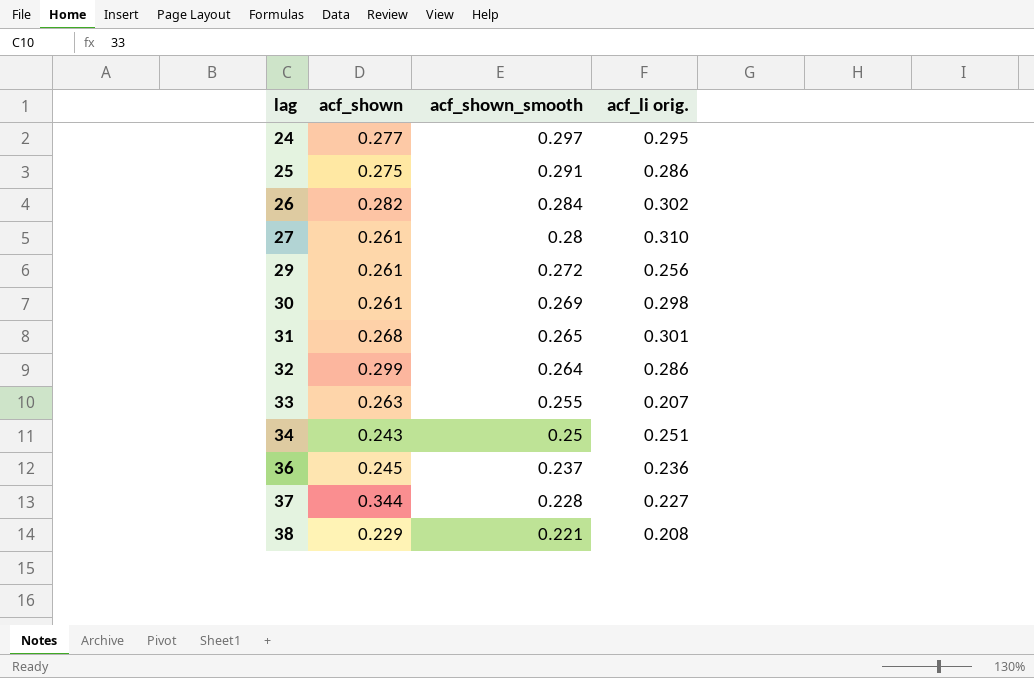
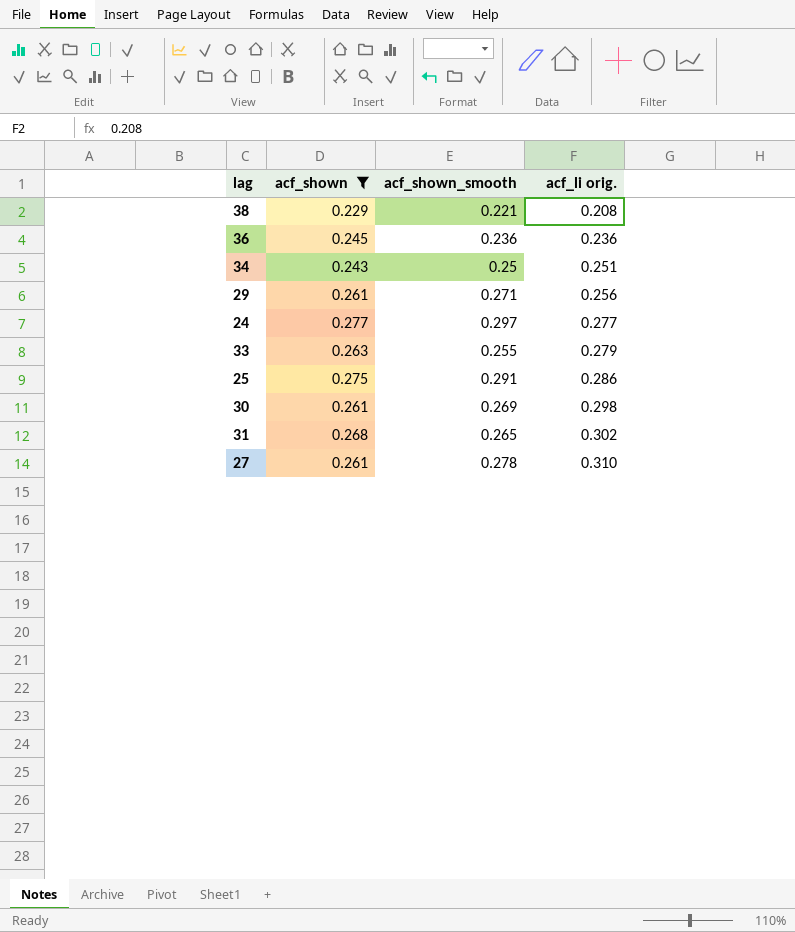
filter: none -> acf_shown <= 0.277
row order: lag ascending -> acf_li orig. ascending
36 | acf_shown_smooth: 0.237 -> 0.236
29 | acf_shown_smooth: 0.272 -> 0.271
24 | acf_li orig.: 0.295 -> 0.277
33 | acf_li orig.: 0.207 -> 0.279
31 | acf_li orig.: 0.301 -> 0.302
27 | acf_shown_smooth: 0.28 -> 0.278

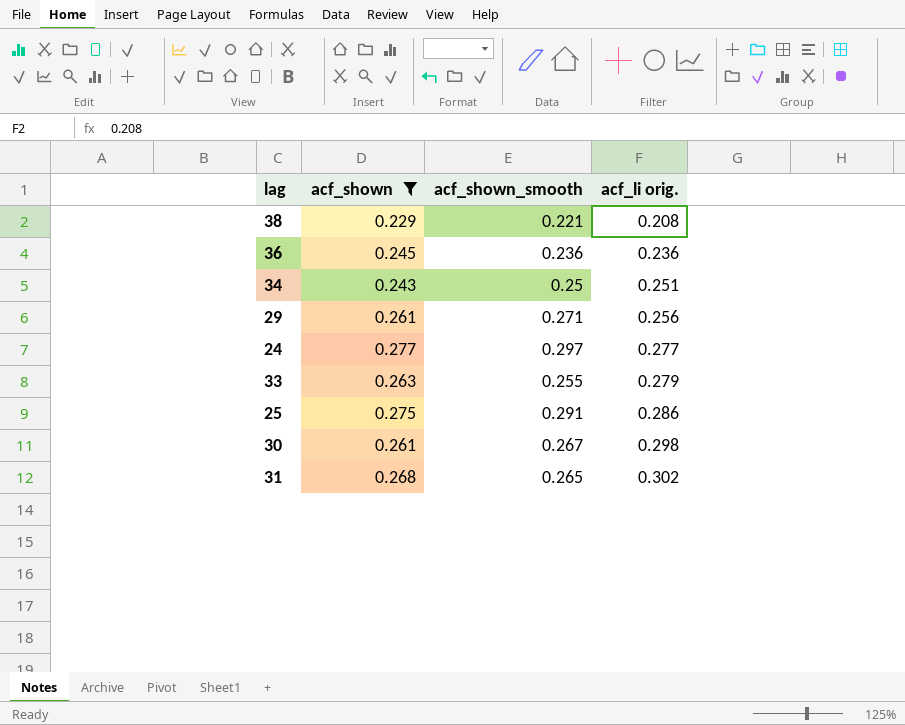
row 27: 0.261 | 0.278 | 0.310 -> none
30 | acf_shown_smooth: 0.269 -> 0.267

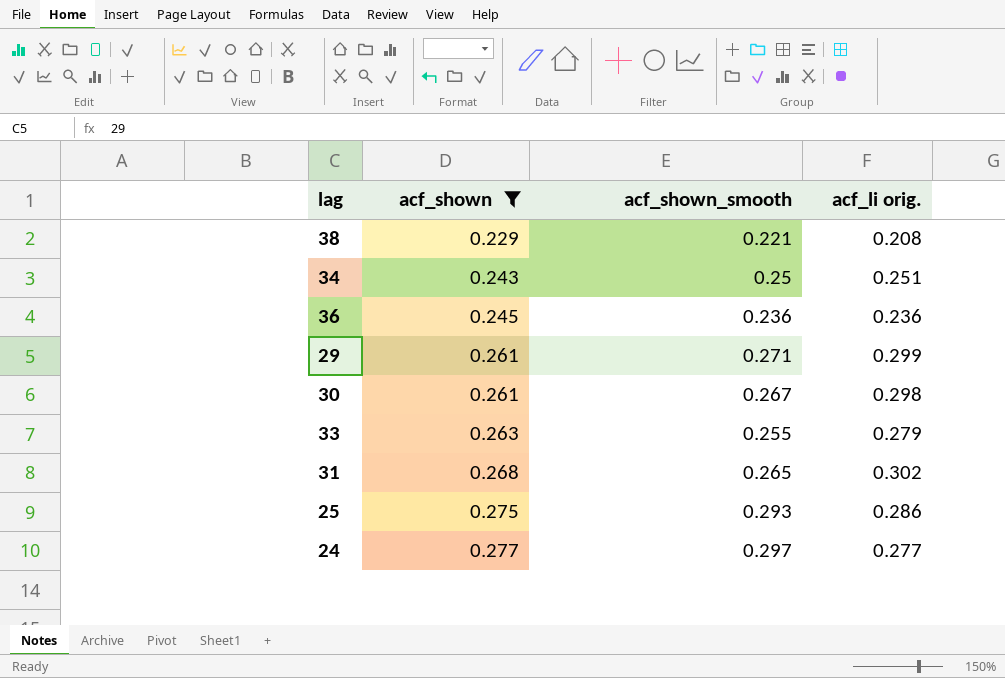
row order: acf_li orig. ascending -> acf_shown ascending
29 | acf_li orig.: 0.256 -> 0.299
25 | acf_shown_smooth: 0.291 -> 0.293

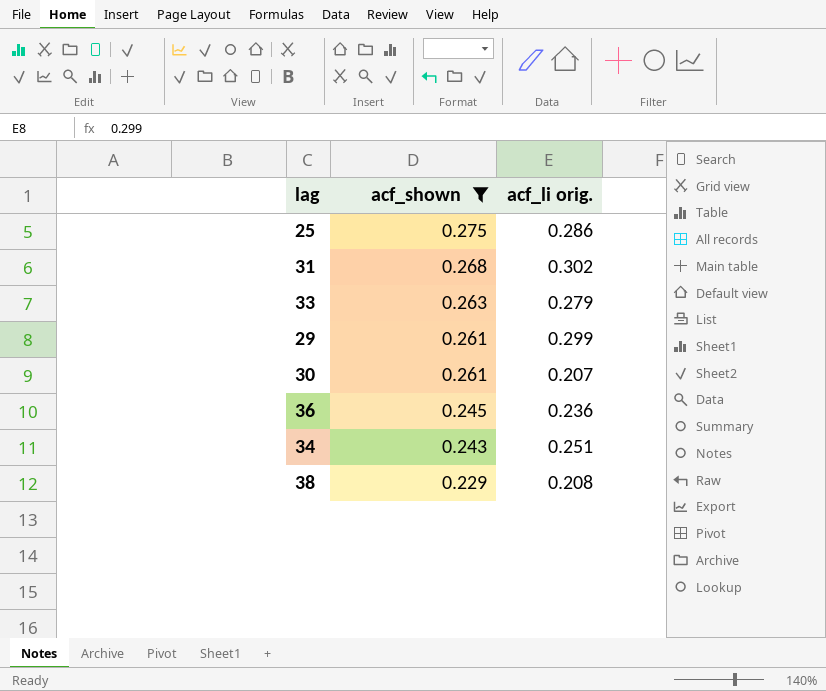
row order: acf_shown ascending -> acf_shown descending
column acf_shown_smooth | position: 3 -> none
row 24: 0.277 | 0.297 | 0.277 -> none
30 | acf_li orig.: 0.298 -> 0.207

